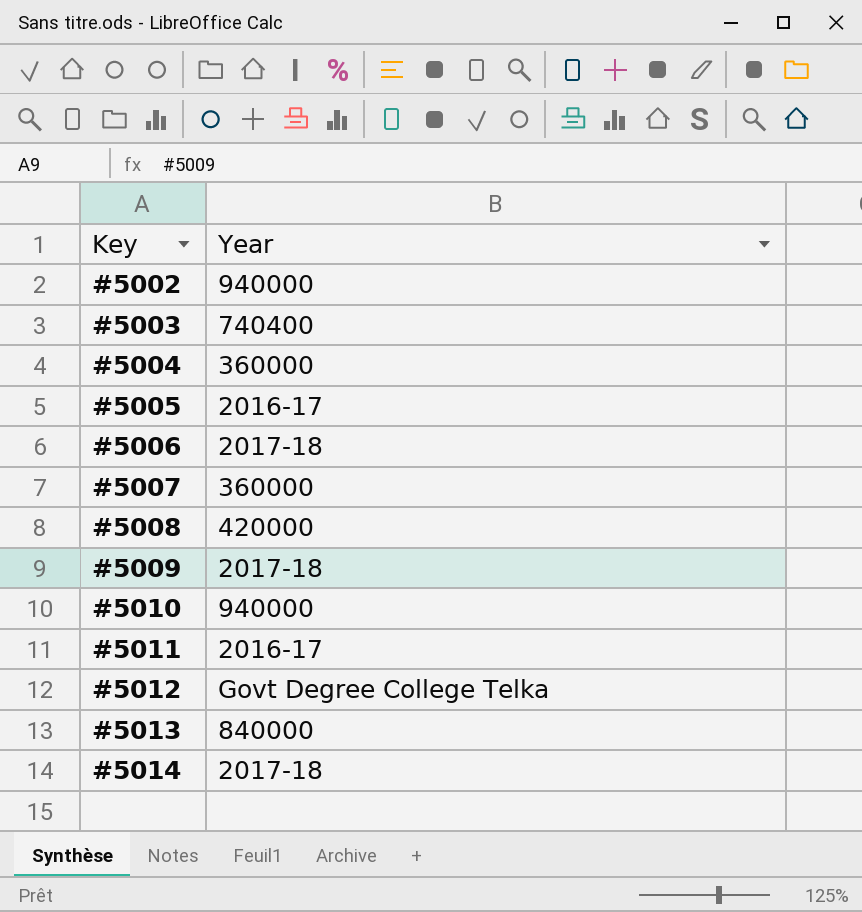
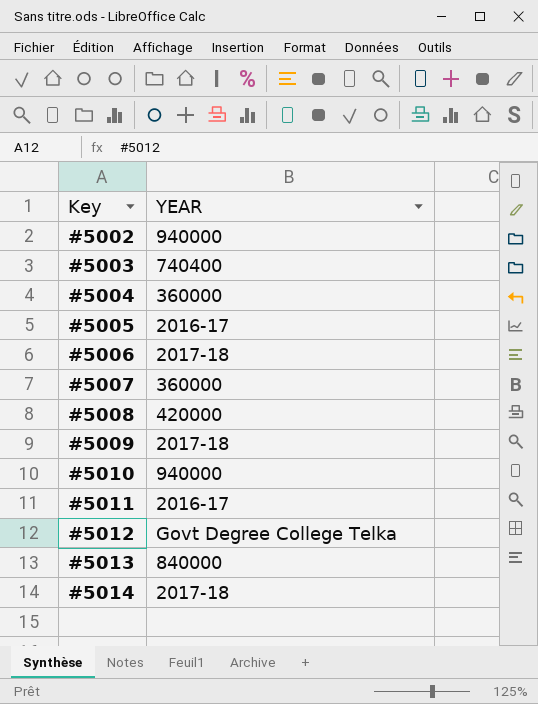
column name: Year -> YEAR

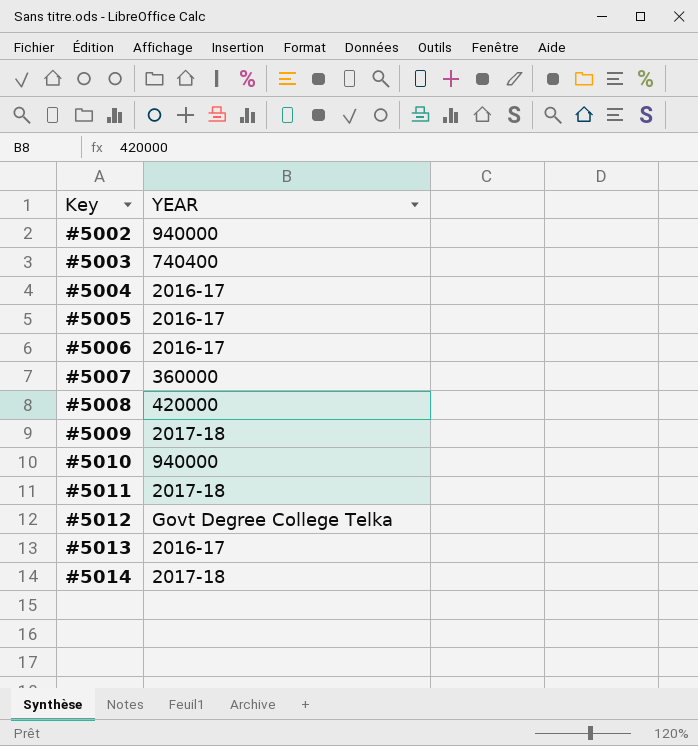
#5004 | YEAR: 360000 -> 2016-17
#5006 | YEAR: 2017-18 -> 2016-17
#5011 | YEAR: 2016-17 -> 2017-18
#5013 | YEAR: 840000 -> 2016-17

